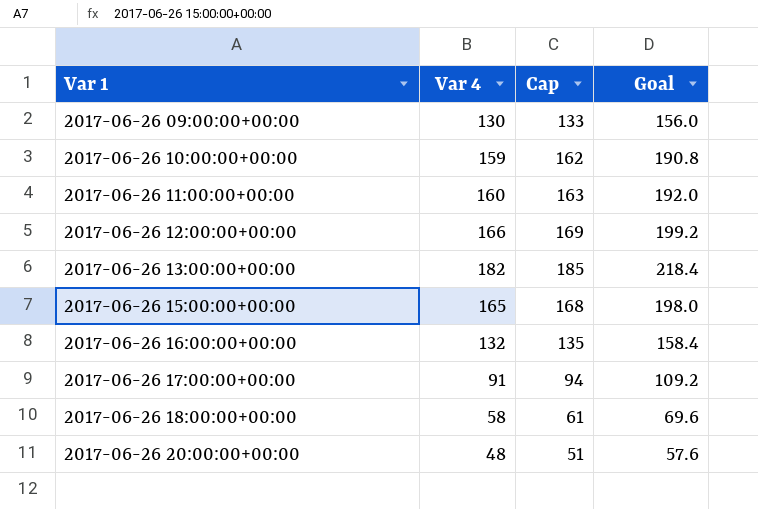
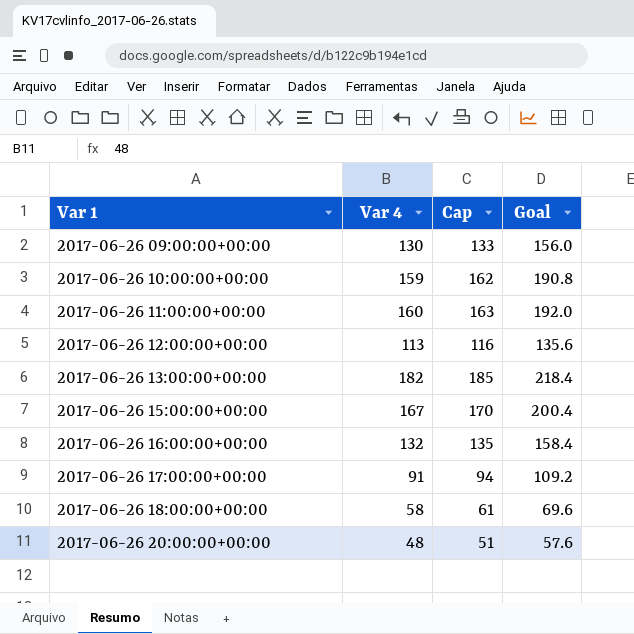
2017-06-26 12:00:00+00:00 | Var 4: 166 -> 113
2017-06-26 12:00:00+00:00 | Cap: 169 -> 116
2017-06-26 12:00:00+00:00 | Goal: 199.2 -> 135.6
2017-06-26 15:00:00+00:00 | Var 4: 165 -> 167
2017-06-26 15:00:00+00:00 | Cap: 168 -> 170
2017-06-26 15:00:00+00:00 | Goal: 198.0 -> 200.4

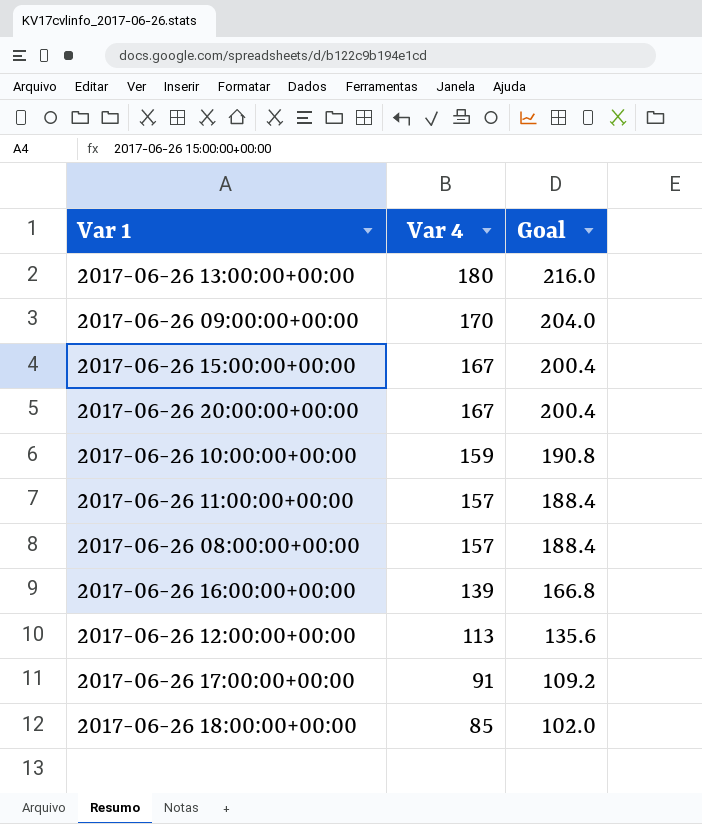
row order: Var 1 ascending -> Var 4 descending
column Cap | formula: [Var 4] + 3 -> none
2017-06-26 13:00:00+00:00 | Var 4: 182 -> 180
2017-06-26 13:00:00+00:00 | Goal: 218.4 -> 216.0
2017-06-26 09:00:00+00:00 | Var 4: 130 -> 170
2017-06-26 09:00:00+00:00 | Goal: 156.0 -> 204.0
2017-06-26 20:00:00+00:00 | Var 4: 48 -> 167
2017-06-26 20:00:00+00:00 | Goal: 57.6 -> 200.4
2017-06-26 11:00:00+00:00 | Var 4: 160 -> 157
2017-06-26 11:00:00+00:00 | Goal: 192.0 -> 188.4
row 2017-06-26 08:00:00+00:00: none -> 157 | 188.4
2017-06-26 16:00:00+00:00 | Var 4: 132 -> 139
2017-06-26 16:00:00+00:00 | Goal: 158.4 -> 166.8
2017-06-26 18:00:00+00:00 | Var 4: 58 -> 85
2017-06-26 18:00:00+00:00 | Goal: 69.6 -> 102.0

